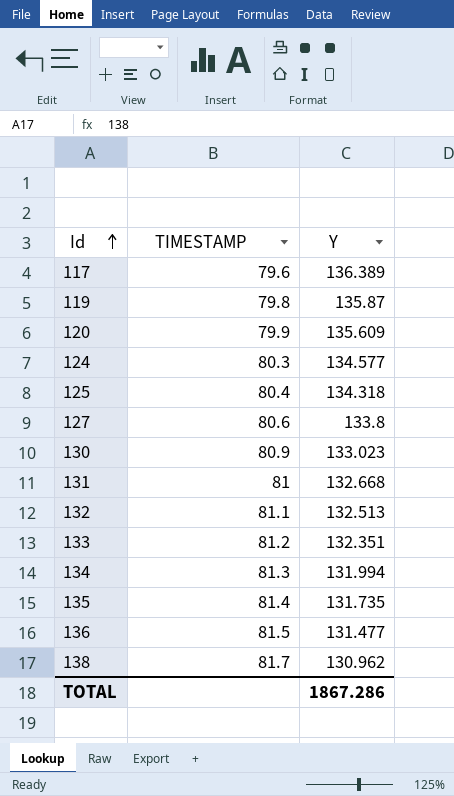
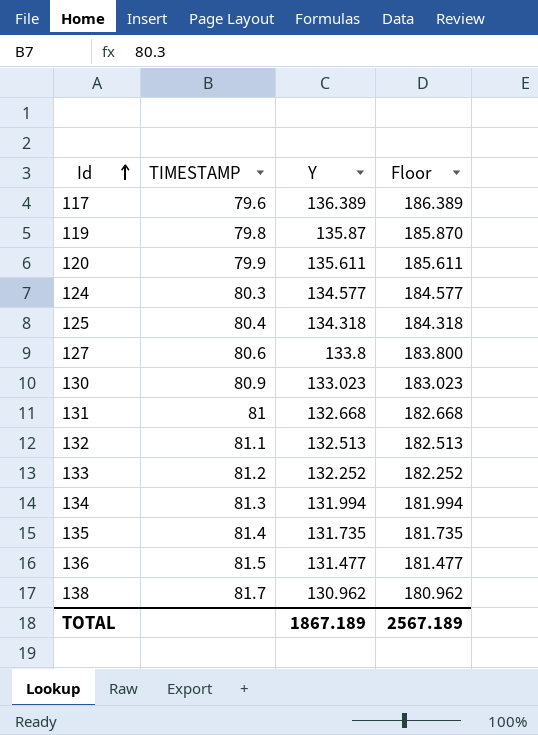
column Floor | formula: none -> [Y] + 50
120 | Y: 135.609 -> 135.611
133 | Y: 132.351 -> 132.252
TOTAL | Y: 1867.286 -> 1867.189

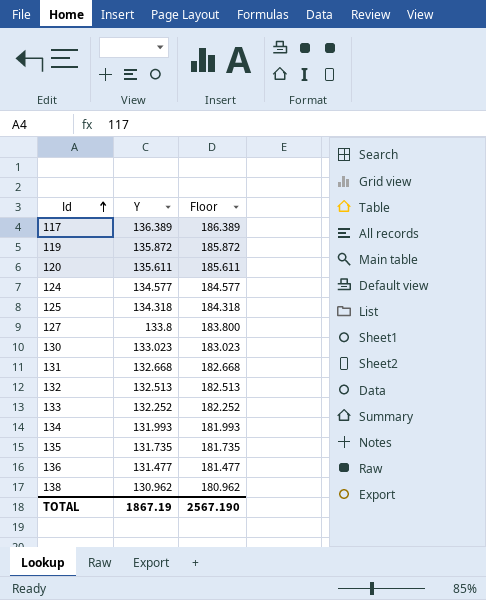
column TIMESTAMP | position: 2 -> none
119 | Y: 135.87 -> 135.872
119 | Floor: 185.870 -> 185.872
134 | Y: 131.994 -> 131.993
134 | Floor: 181.994 -> 181.993
TOTAL | Y: 1867.189 -> 1867.19
TOTAL | Floor: 2567.189 -> 2567.190

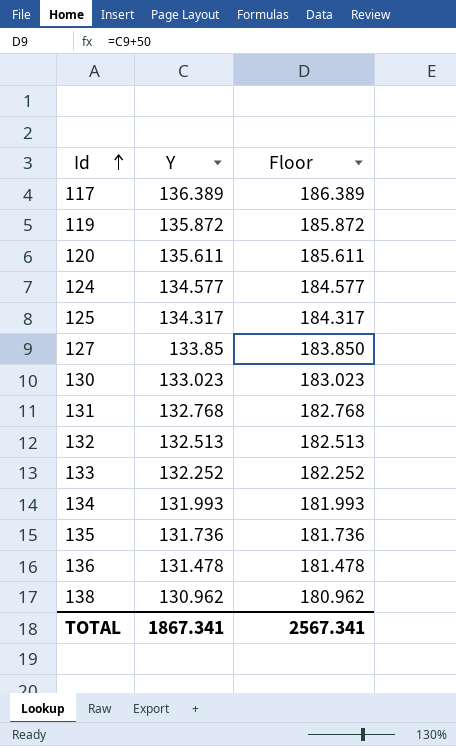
125 | Y: 134.318 -> 134.317
125 | Floor: 184.318 -> 184.317
127 | Y: 133.8 -> 133.85
127 | Floor: 183.800 -> 183.850
131 | Y: 132.668 -> 132.768
131 | Floor: 182.668 -> 182.768
135 | Y: 131.735 -> 131.736
135 | Floor: 181.735 -> 181.736
136 | Y: 131.477 -> 131.478
136 | Floor: 181.477 -> 181.478
TOTAL | Y: 1867.19 -> 1867.341
TOTAL | Floor: 2567.190 -> 2567.341

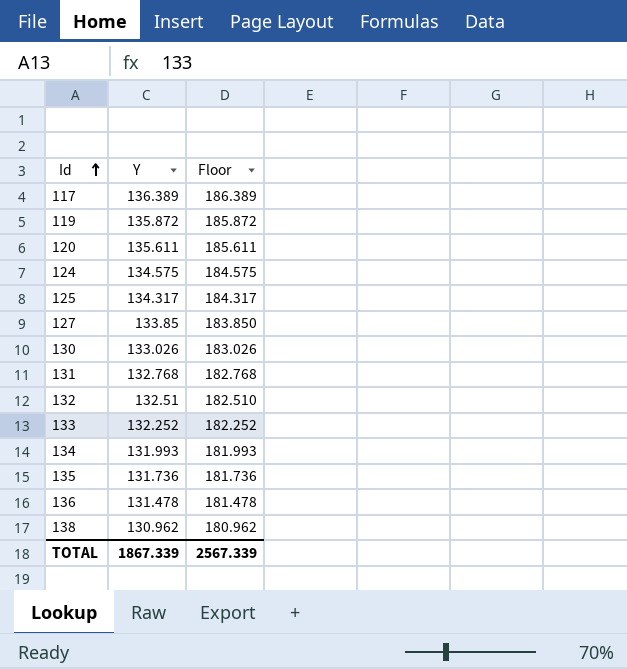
124 | Y: 134.577 -> 134.575
124 | Floor: 184.577 -> 184.575
130 | Y: 133.023 -> 133.026
130 | Floor: 183.023 -> 183.026
132 | Y: 132.513 -> 132.51
132 | Floor: 182.513 -> 182.510
TOTAL | Y: 1867.341 -> 1867.339
TOTAL | Floor: 2567.341 -> 2567.339

